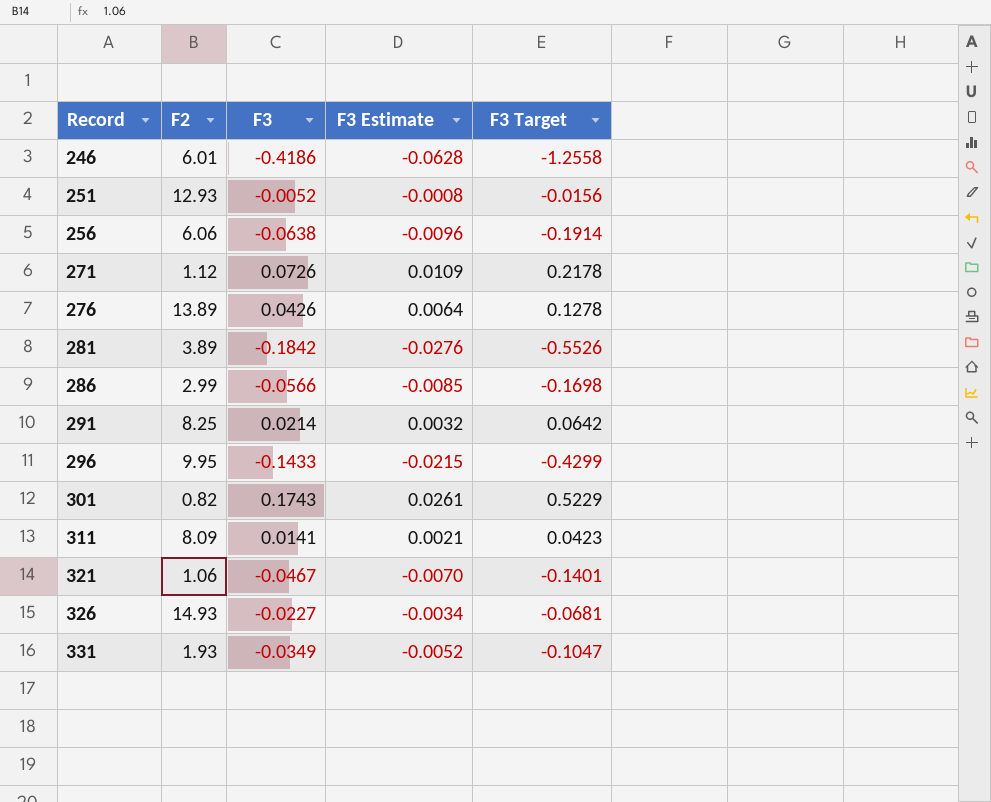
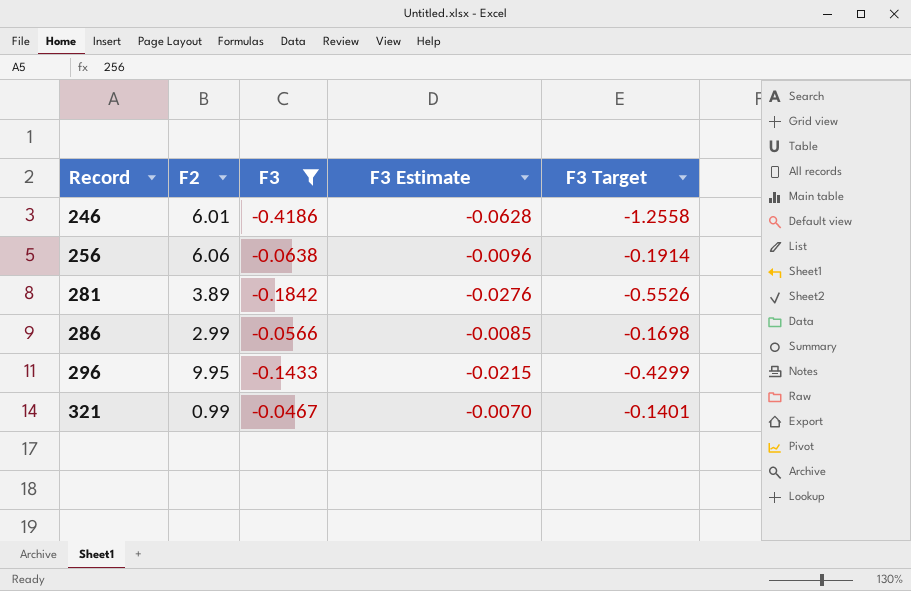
filter: none -> F3 <= -0.0467
321 | F2: 1.06 -> 0.99

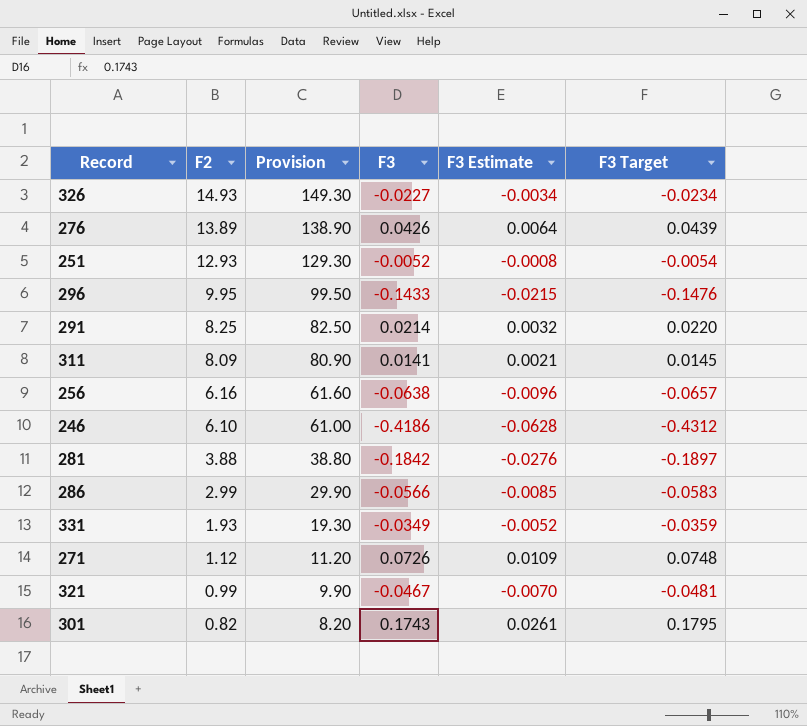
filter: F3 <= -0.0467 -> none
row order: Record ascending -> F2 descending
column Provision | formula: none -> [F2] * 10
column F3 Target | formula: [F3] * 3 -> [F3] * 1.03
256 | F2: 6.06 -> 6.16
246 | F2: 6.01 -> 6.10
281 | F2: 3.89 -> 3.88

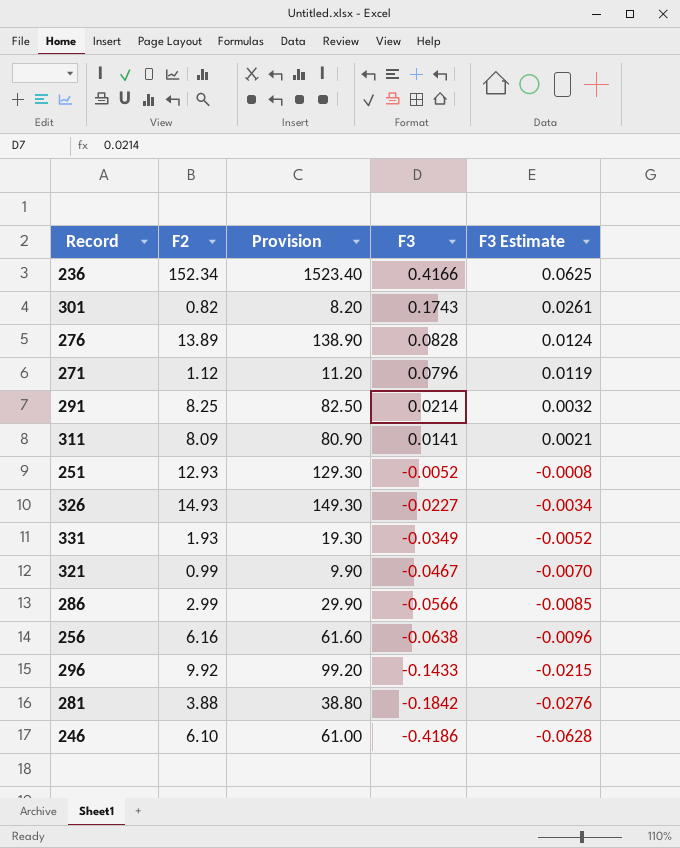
row order: F2 descending -> F3 descending
column F3 Target | formula: [F3] * 1.03 -> none
row 236: none -> 152.34 | 1523.40 | 0.4166 | 0.0625
276 | F3: 0.0426 -> 0.0828
276 | F3 Estimate: 0.0064 -> 0.0124
271 | F3: 0.0726 -> 0.0796
271 | F3 Estimate: 0.0109 -> 0.0119
296 | F2: 9.95 -> 9.92
296 | Provision: 99.50 -> 99.20

